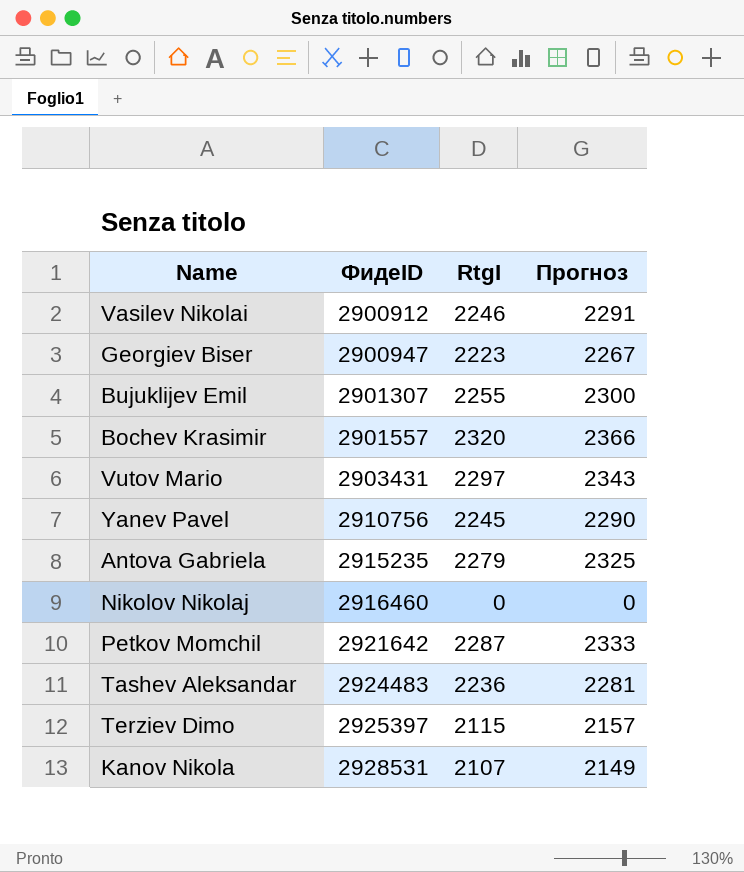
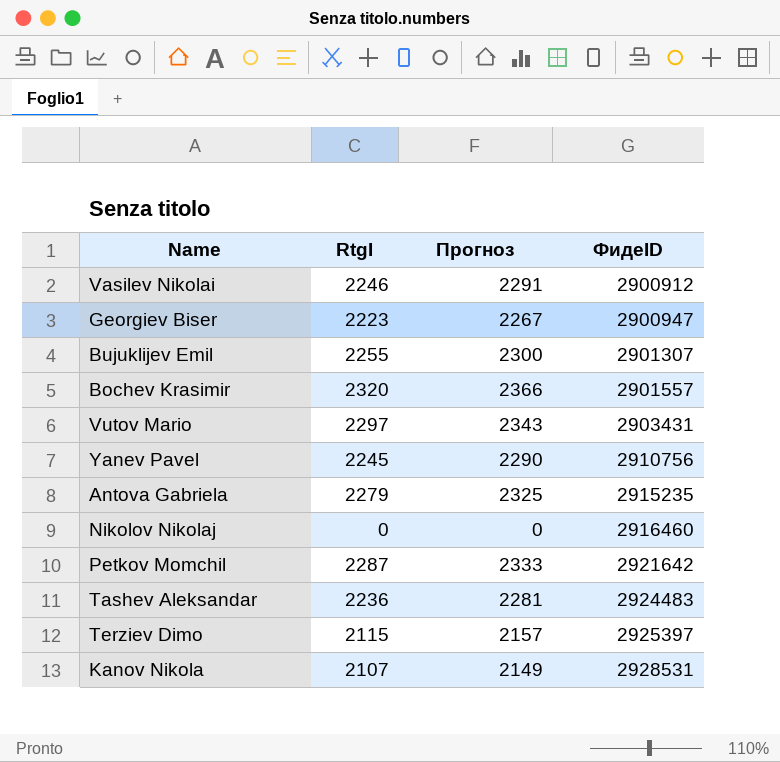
column ФидеID | position: 2 -> 4

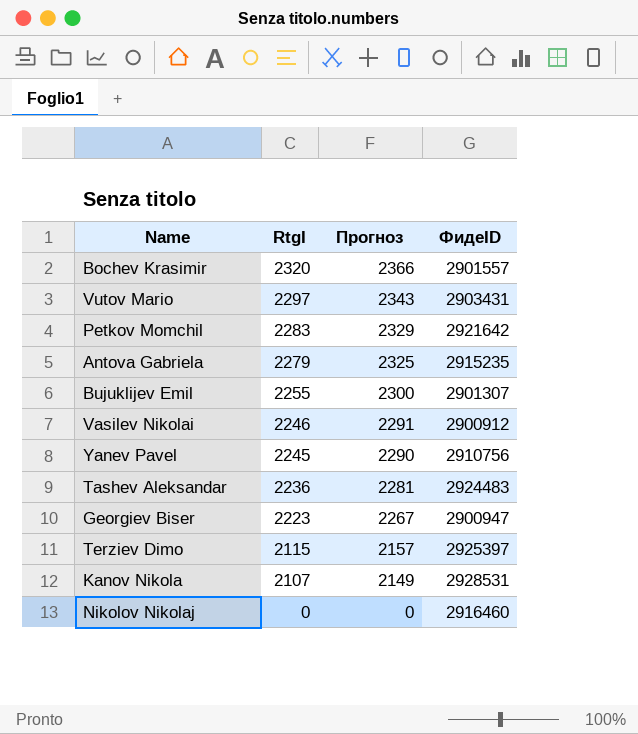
row order: ФидеID ascending -> RtgI descending
Petkov Momchil | RtgI: 2287 -> 2283
Petkov Momchil | Прогноз: 2333 -> 2329

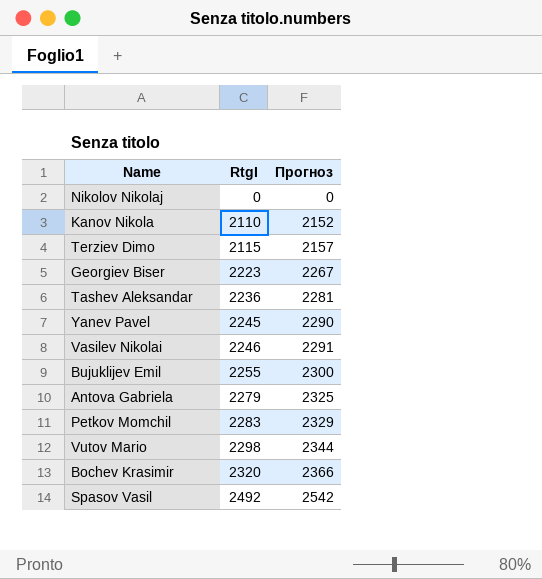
row order: RtgI descending -> RtgI ascending
column ФидеID | position: 4 -> none
Kanov Nikola | RtgI: 2107 -> 2110
Kanov Nikola | Прогноз: 2149 -> 2152
Vutov Mario | RtgI: 2297 -> 2298
Vutov Mario | Прогноз: 2343 -> 2344
row Spasov Vasil: none -> 2492 | 2542

